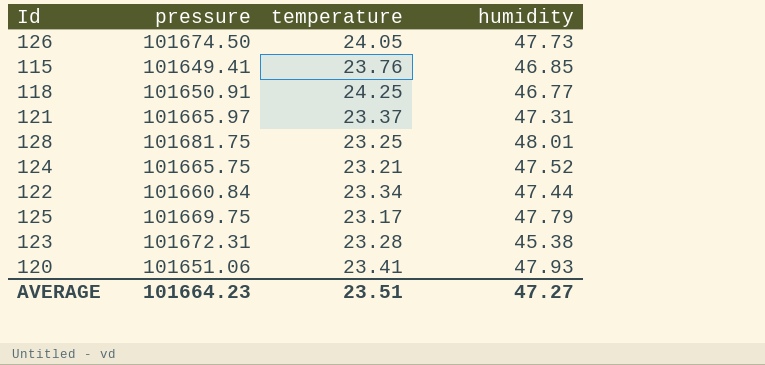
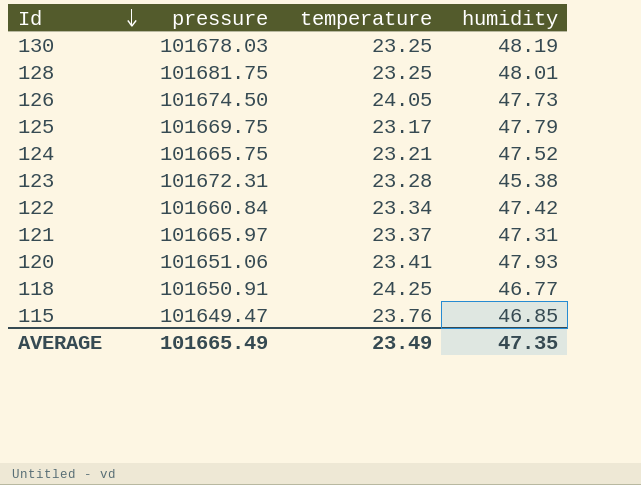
row order: none -> Id descending
row 130: none -> 101678.03 | 23.25 | 48.19
122 | humidity: 47.44 -> 47.42
115 | pressure: 101649.41 -> 101649.47
AVERAGE | pressure: 101664.23 -> 101665.49
AVERAGE | temperature: 23.51 -> 23.49
AVERAGE | humidity: 47.27 -> 47.35

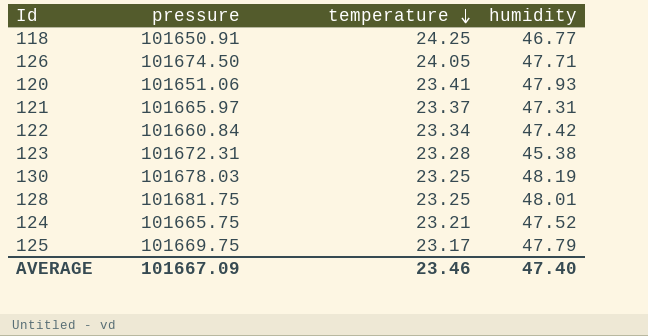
row order: Id descending -> temperature descending
row 115: 101649.47 | 23.76 | 46.85 -> none
126 | humidity: 47.73 -> 47.71
AVERAGE | pressure: 101665.49 -> 101667.09
AVERAGE | temperature: 23.49 -> 23.46
AVERAGE | humidity: 47.35 -> 47.40

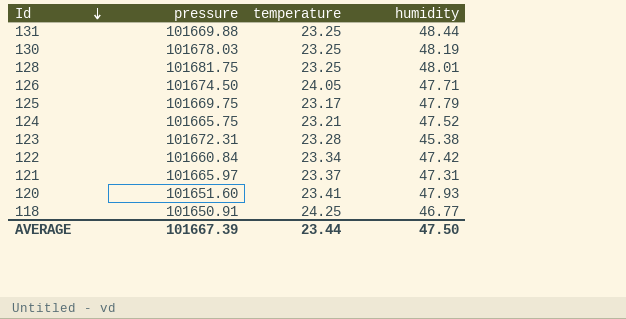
row order: temperature descending -> Id descending
row 131: none -> 101669.88 | 23.25 | 48.44
120 | pressure: 101651.06 -> 101651.60
AVERAGE | pressure: 101667.09 -> 101667.39
AVERAGE | temperature: 23.46 -> 23.44
AVERAGE | humidity: 47.40 -> 47.50

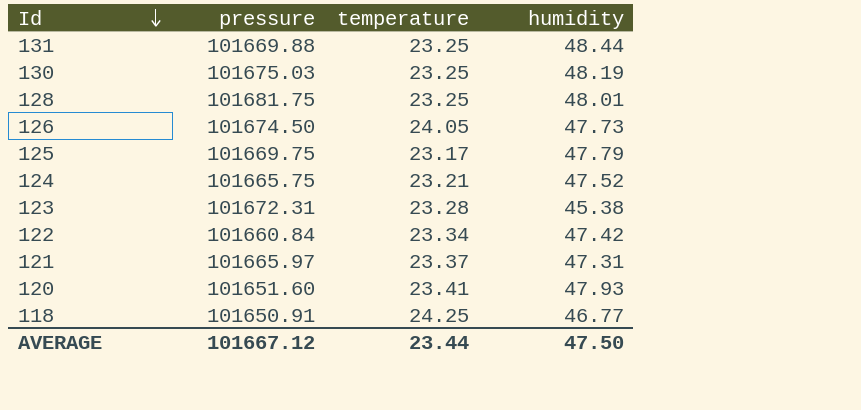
130 | pressure: 101678.03 -> 101675.03
126 | humidity: 47.71 -> 47.73
AVERAGE | pressure: 101667.39 -> 101667.12

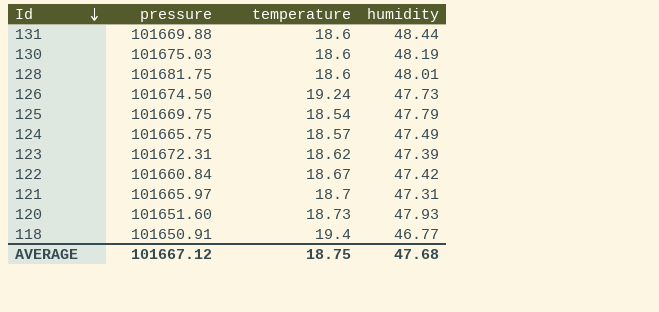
131 | temperature: 23.25 -> 18.6
130 | temperature: 23.25 -> 18.6
128 | temperature: 23.25 -> 18.6
126 | temperature: 24.05 -> 19.24
125 | temperature: 23.17 -> 18.54
124 | temperature: 23.21 -> 18.57
124 | humidity: 47.52 -> 47.49
123 | temperature: 23.28 -> 18.62
123 | humidity: 45.38 -> 47.39
122 | temperature: 23.34 -> 18.67
121 | temperature: 23.37 -> 18.7
120 | temperature: 23.41 -> 18.73
118 | temperature: 24.25 -> 19.4
AVERAGE | temperature: 23.44 -> 18.75
AVERAGE | humidity: 47.50 -> 47.68

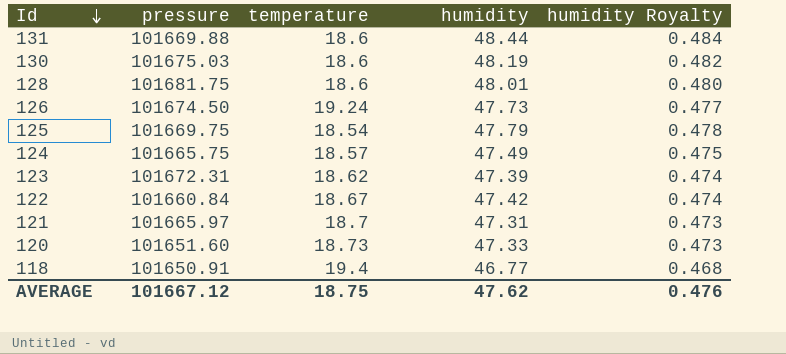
column humidity Royalty | formula: none -> [humidity] * 0.01
120 | humidity: 47.93 -> 47.33
AVERAGE | humidity: 47.68 -> 47.62

